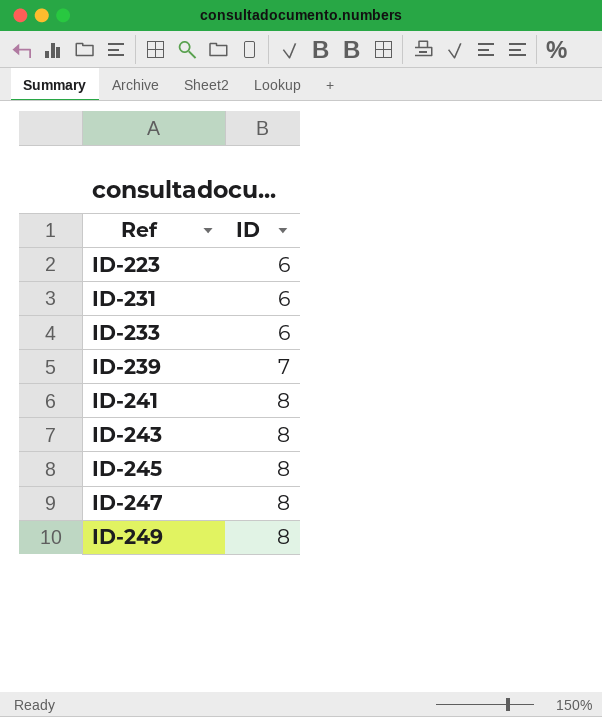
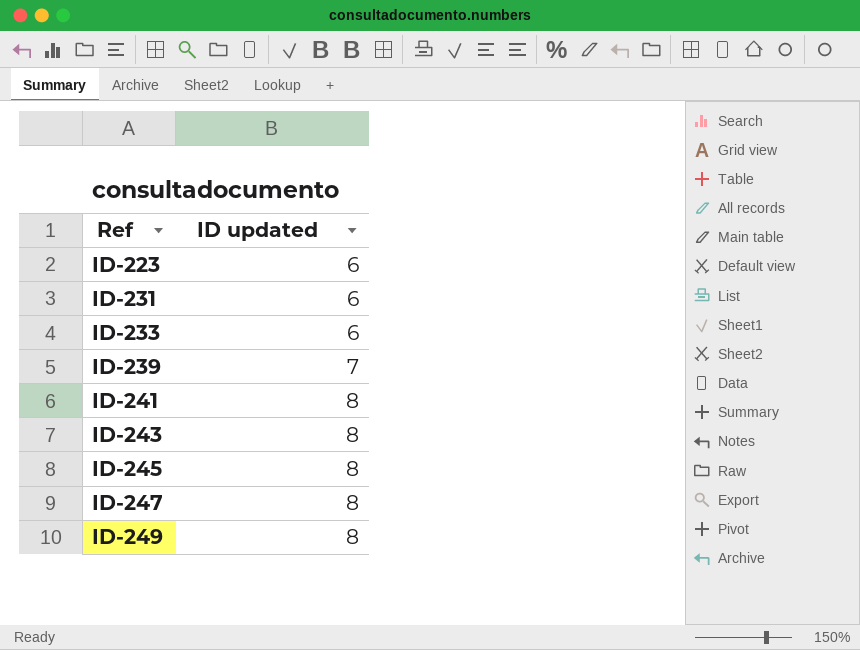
column name: ID -> ID updated

